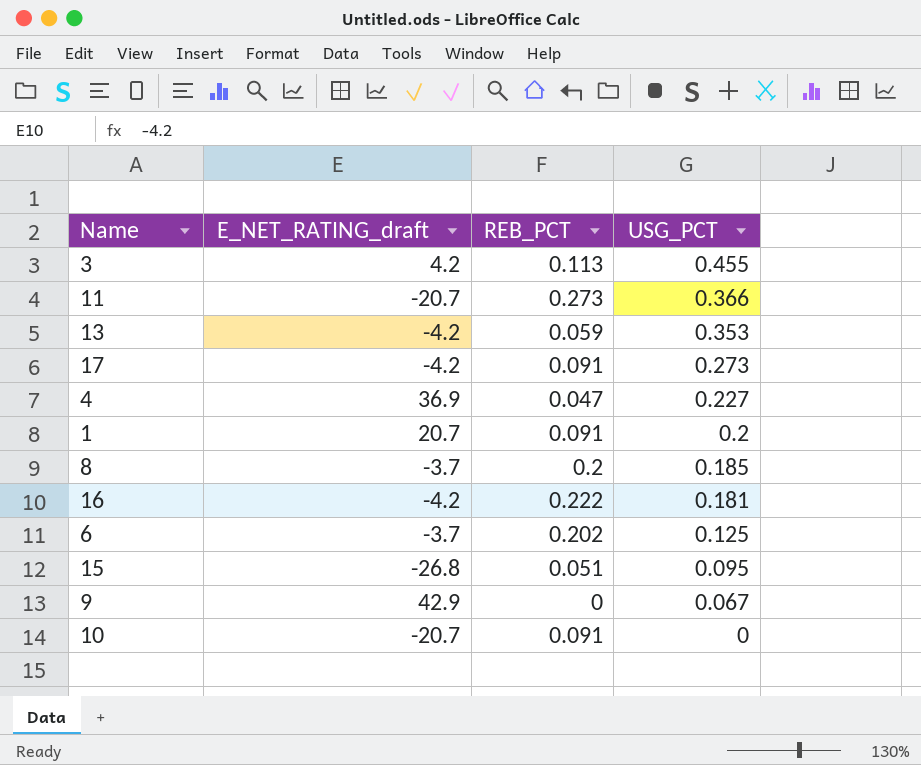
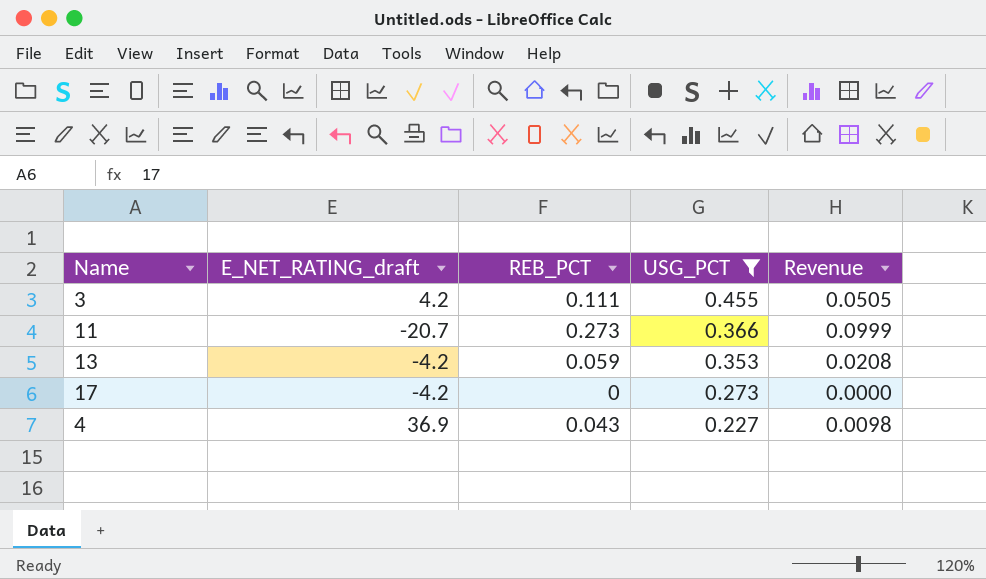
filter: none -> USG_PCT >= 0.227
column Revenue | formula: none -> [REB_PCT] * [USG_PCT]
3 | REB_PCT: 0.113 -> 0.111
17 | REB_PCT: 0.091 -> 0
4 | REB_PCT: 0.047 -> 0.043

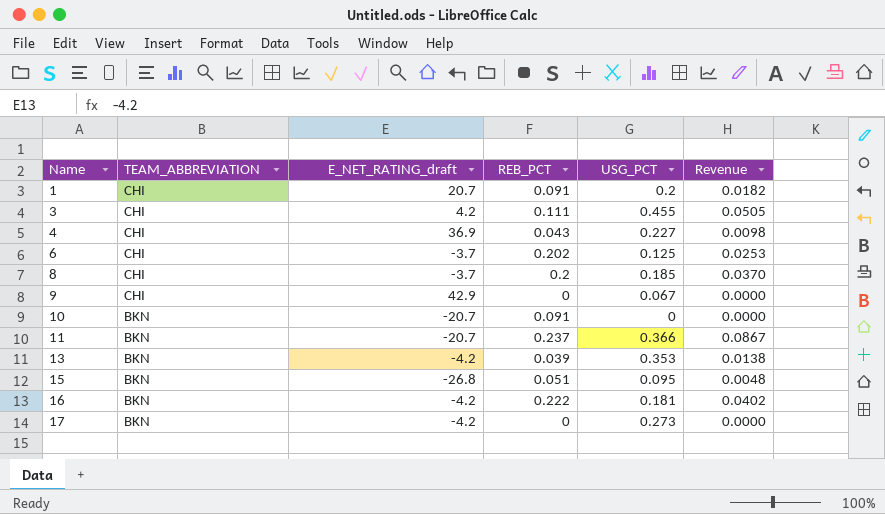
filter: USG_PCT >= 0.227 -> none
row order: USG_PCT descending -> Name ascending
column TEAM_ABBREVIATION | position: none -> 2
11 | REB_PCT: 0.273 -> 0.237
11 | Revenue: 0.0999 -> 0.0867
13 | REB_PCT: 0.059 -> 0.039
13 | Revenue: 0.0208 -> 0.0138

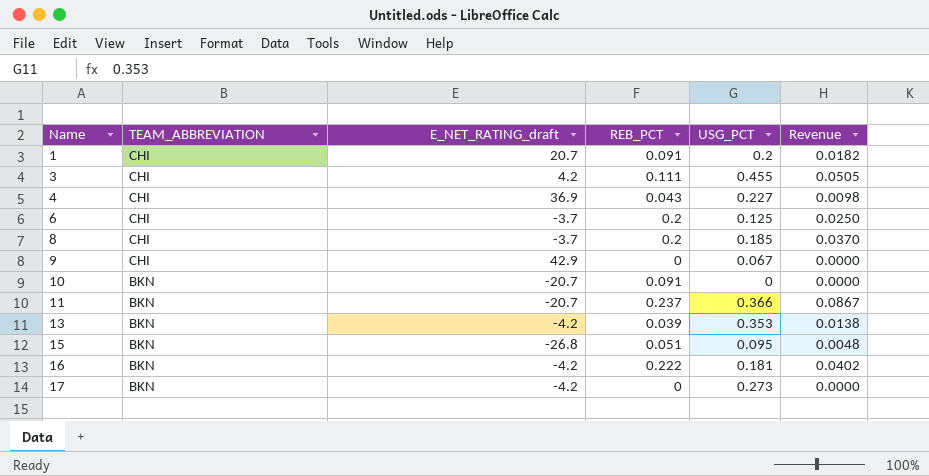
6 | REB_PCT: 0.202 -> 0.2
6 | Revenue: 0.0253 -> 0.0250

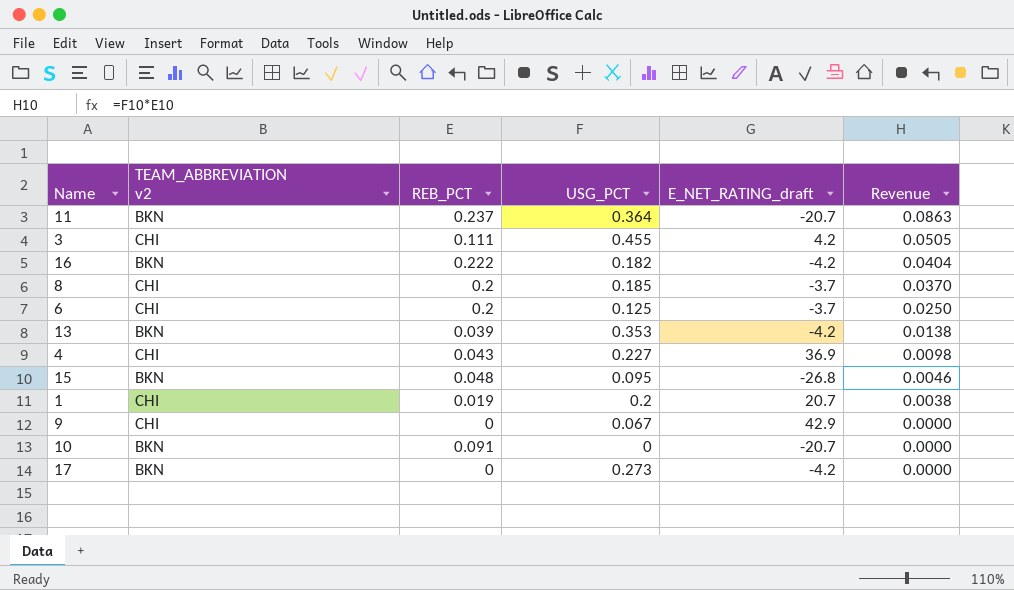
row order: Name ascending -> Revenue descending
column name: TEAM_ABBREVIATION -> TEAM_ABBREVIATION v2
column E_NET_RATING_draft | position: 3 -> 5
11 | USG_PCT: 0.366 -> 0.364
11 | Revenue: 0.0867 -> 0.0863
16 | USG_PCT: 0.181 -> 0.182
16 | Revenue: 0.0402 -> 0.0404
15 | REB_PCT: 0.051 -> 0.048
15 | Revenue: 0.0048 -> 0.0046
1 | REB_PCT: 0.091 -> 0.019
1 | Revenue: 0.0182 -> 0.0038

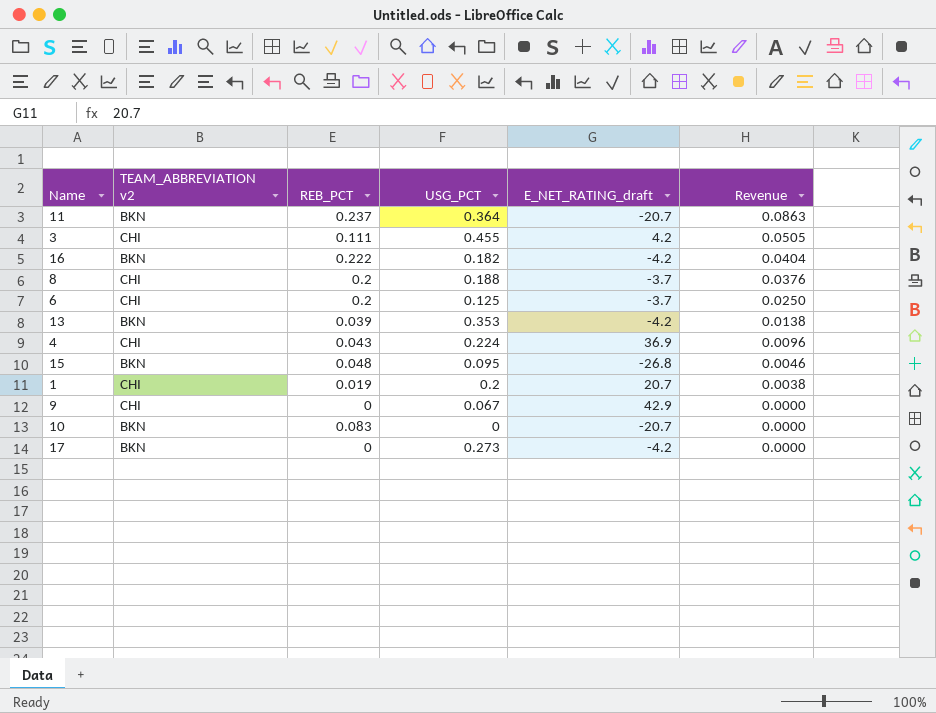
8 | USG_PCT: 0.185 -> 0.188
8 | Revenue: 0.0370 -> 0.0376
4 | USG_PCT: 0.227 -> 0.224
4 | Revenue: 0.0098 -> 0.0096
10 | REB_PCT: 0.091 -> 0.083

